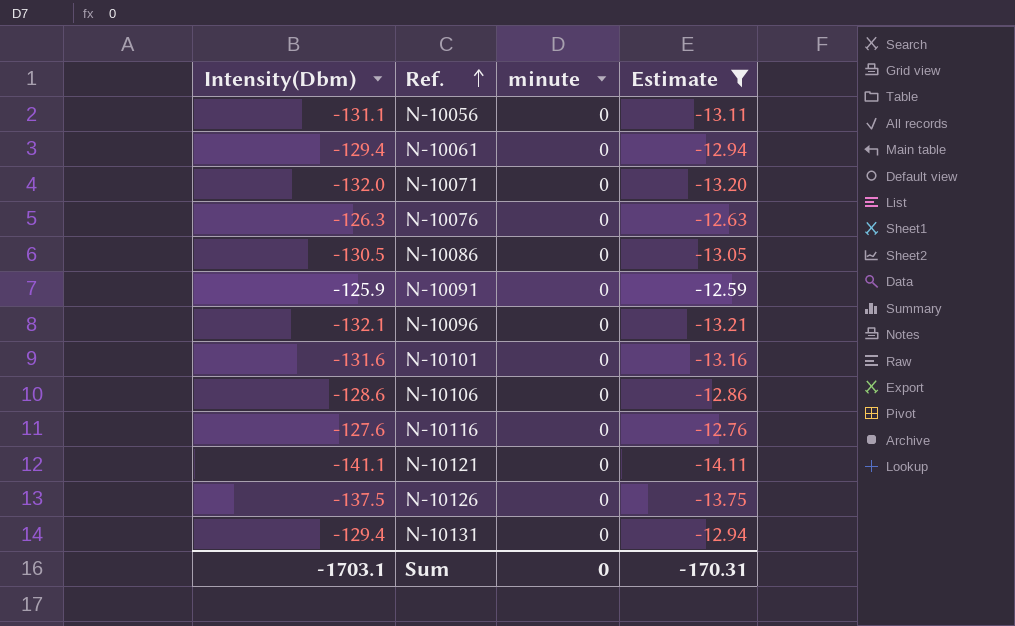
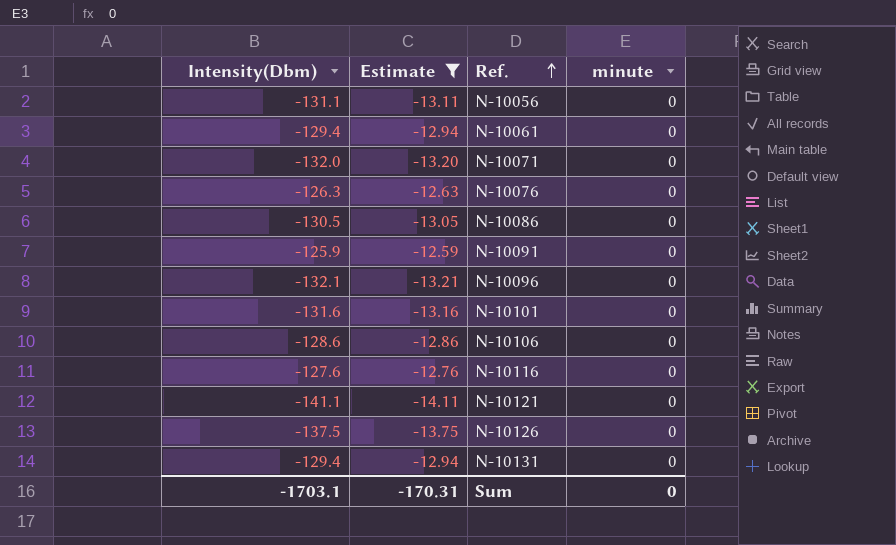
column Estimate | position: 4 -> 2

